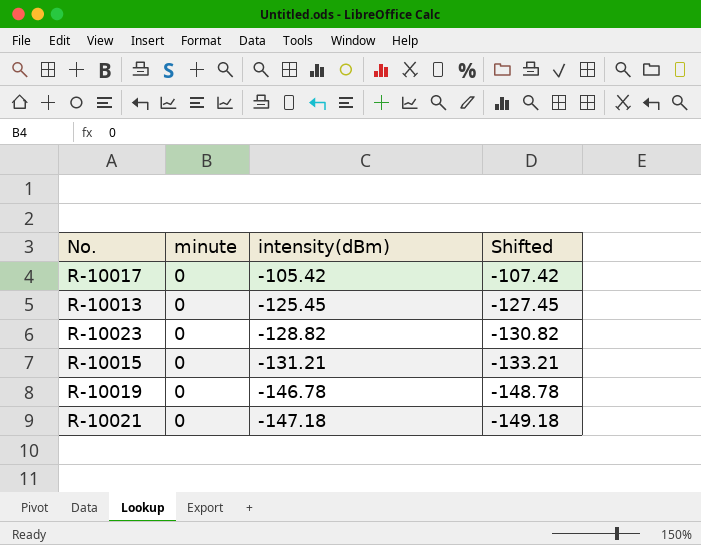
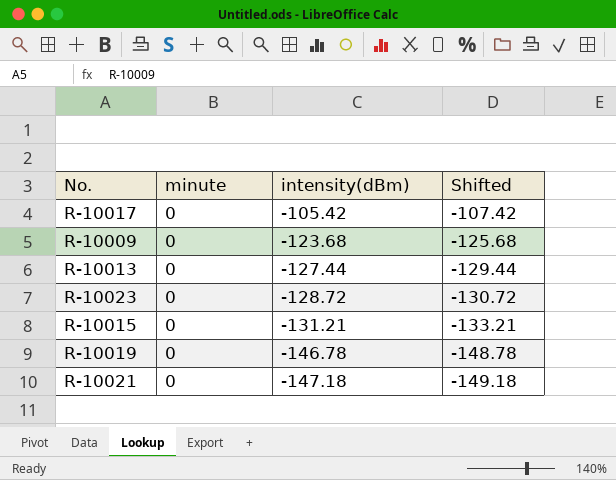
row R-10009: none -> 0 | -123.68 | -125.68
R-10013 | intensity(dBm): -125.45 -> -127.44
R-10013 | Shifted: -127.45 -> -129.44
R-10023 | intensity(dBm): -128.82 -> -128.72
R-10023 | Shifted: -130.82 -> -130.72

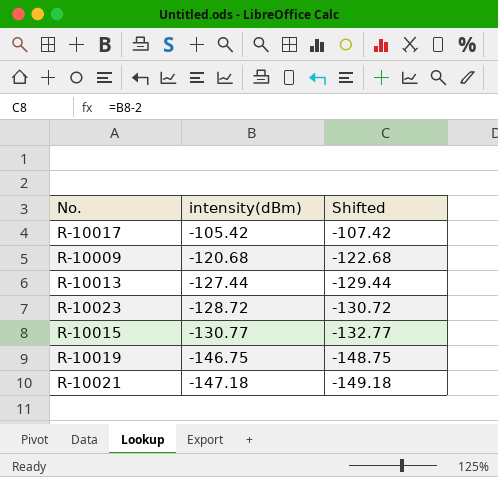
column minute | position: 2 -> none
R-10009 | intensity(dBm): -123.68 -> -120.68
R-10009 | Shifted: -125.68 -> -122.68
R-10015 | intensity(dBm): -131.21 -> -130.77
R-10015 | Shifted: -133.21 -> -132.77
R-10019 | intensity(dBm): -146.78 -> -146.75
R-10019 | Shifted: -148.78 -> -148.75

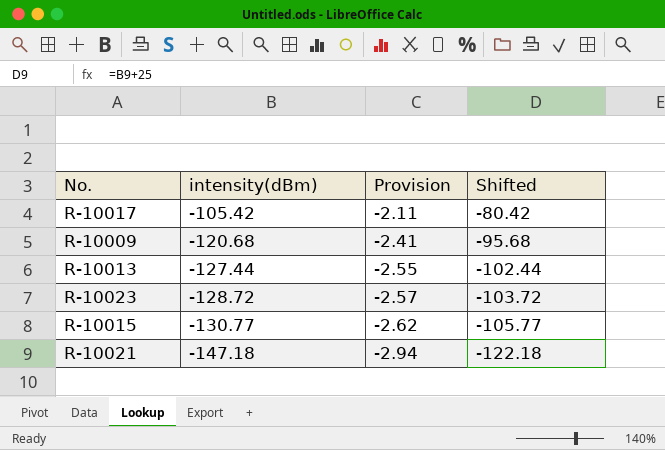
column Provision | formula: none -> [intensity(dBm)] * 0.02
column Shifted | formula: [intensity(dBm)] - 2 -> [intensity(dBm)] + 25
row R-10019: -146.75 | -148.75 -> none

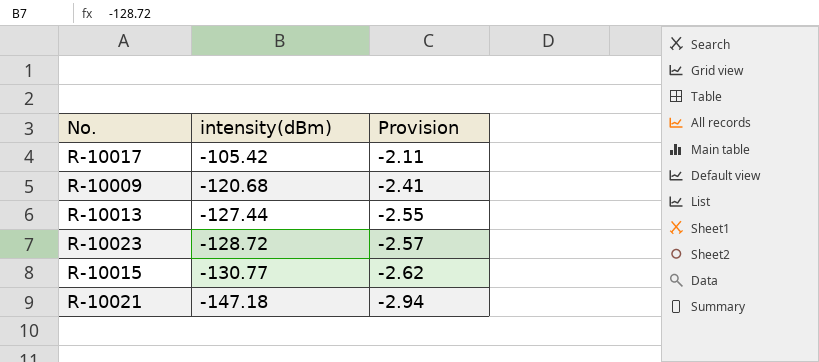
column Shifted | formula: [intensity(dBm)] + 25 -> none

